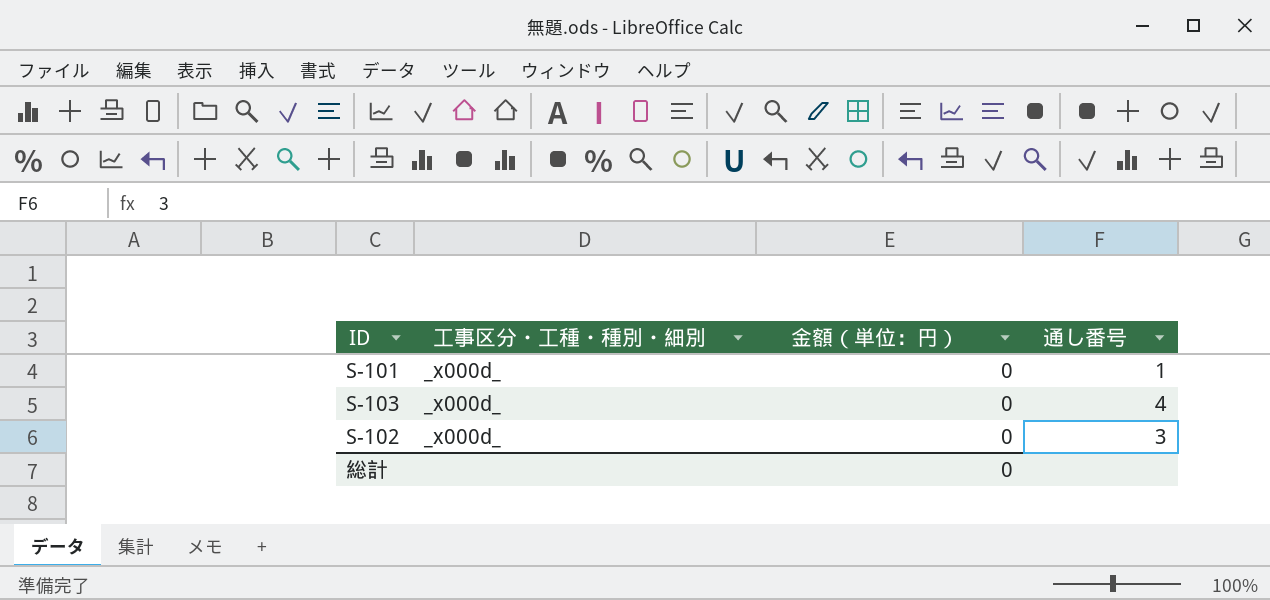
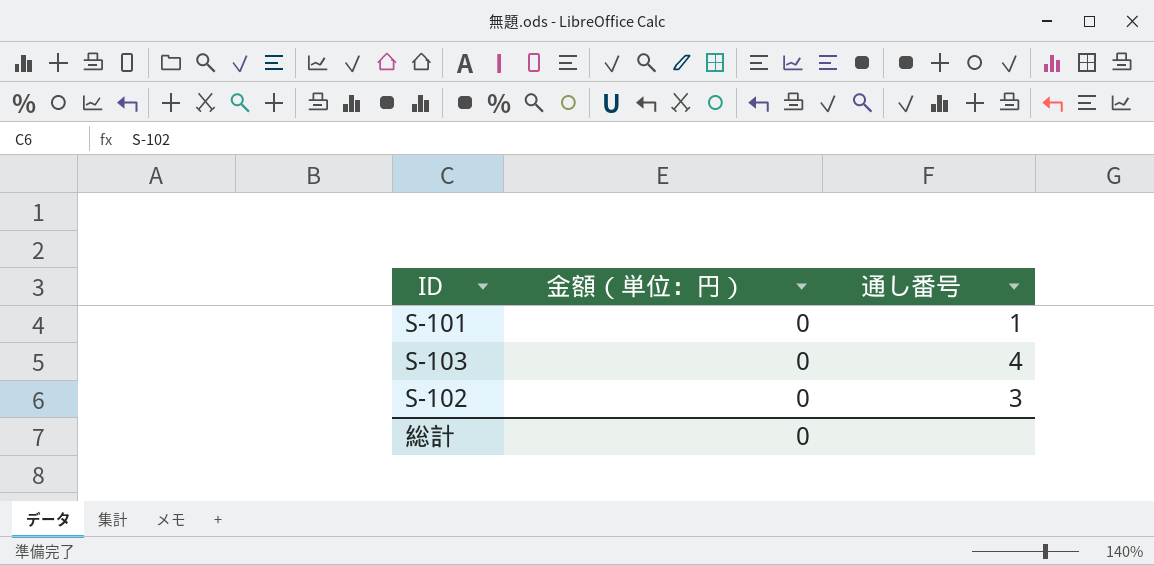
column 工事区分・工種・種別・細別 | position: 2 -> none

